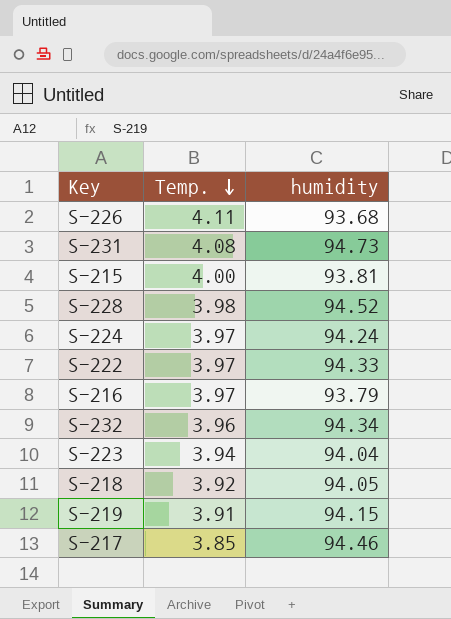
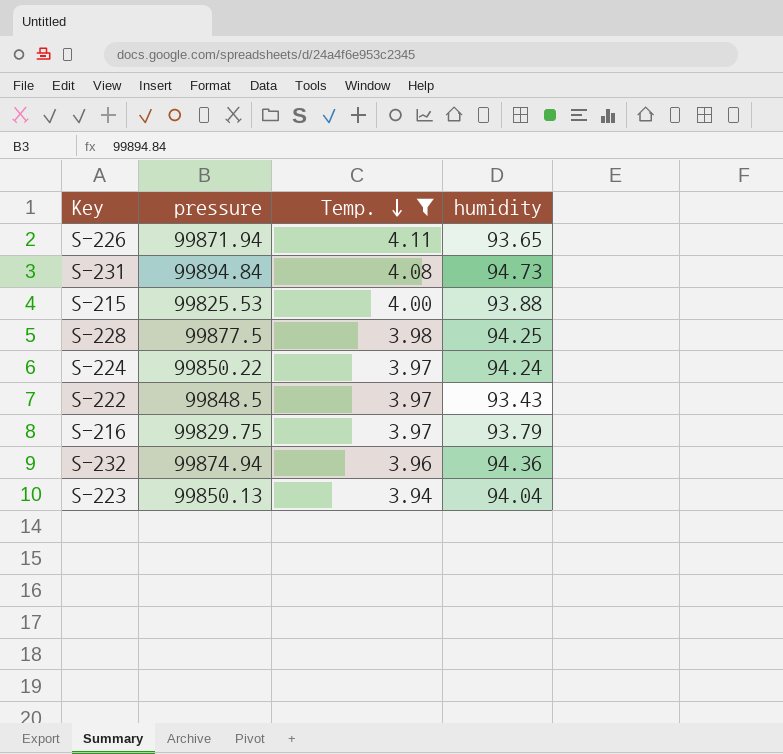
filter: none -> Temp. >= 3.94
column pressure | position: none -> 2
S-226 | humidity: 93.68 -> 93.65
S-215 | humidity: 93.81 -> 93.88
S-228 | humidity: 94.52 -> 94.25
S-222 | humidity: 94.33 -> 93.43
S-232 | humidity: 94.34 -> 94.36

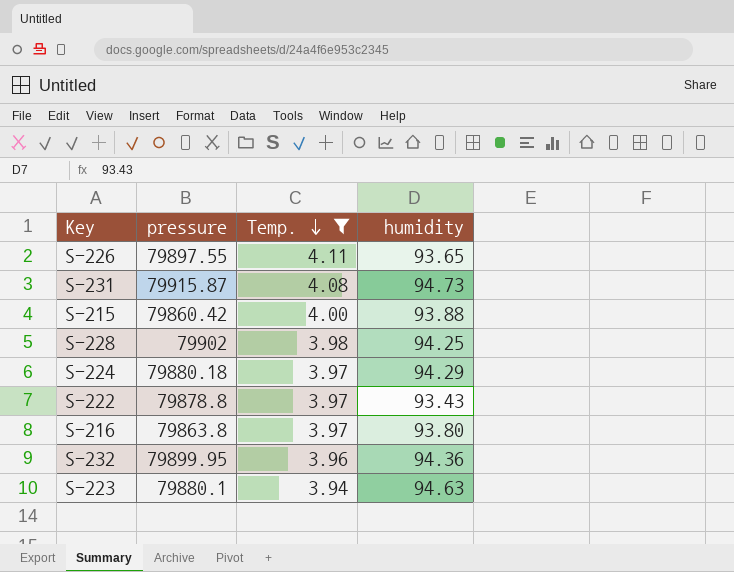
S-226 | pressure: 99871.94 -> 79897.55
S-231 | pressure: 99894.84 -> 79915.87
S-215 | pressure: 99825.53 -> 79860.42
S-228 | pressure: 99877.5 -> 79902
S-224 | pressure: 99850.22 -> 79880.18
S-224 | humidity: 94.24 -> 94.29
S-222 | pressure: 99848.5 -> 79878.8
S-216 | pressure: 99829.75 -> 79863.8
S-216 | humidity: 93.79 -> 93.80
S-232 | pressure: 99874.94 -> 79899.95
S-223 | pressure: 99850.13 -> 79880.1
S-223 | humidity: 94.04 -> 94.63

